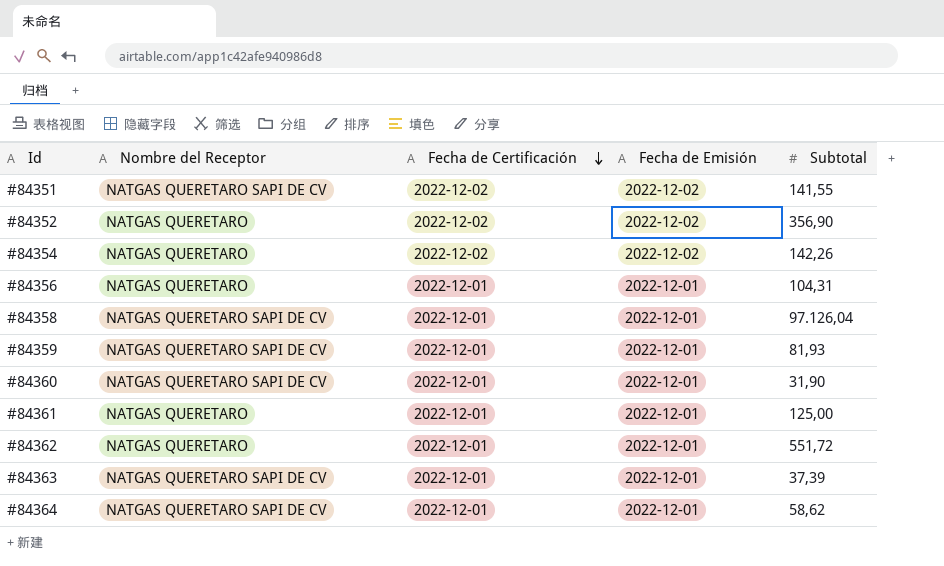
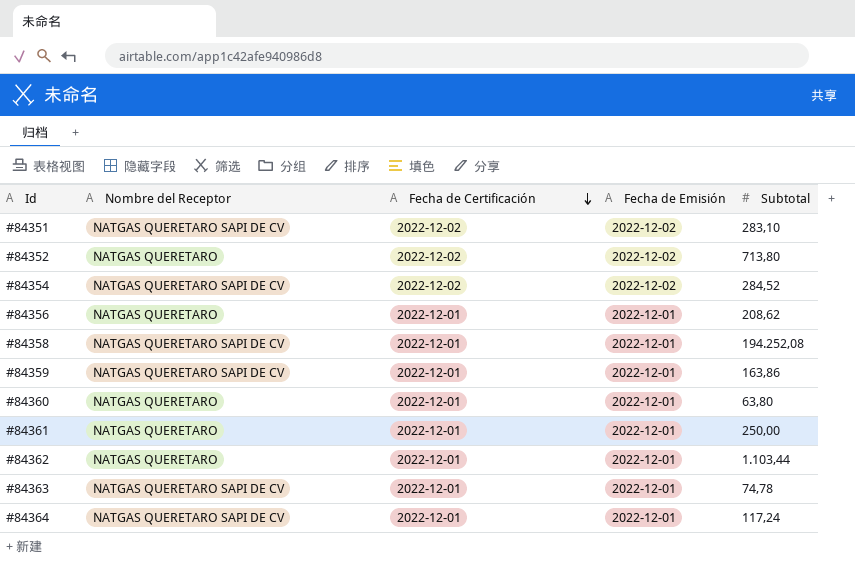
#84351 | Subtotal: 141,55 -> 283,10
#84352 | Subtotal: 356,90 -> 713,80
#84354 | Nombre del Receptor: NATGAS QUERETARO -> NATGAS QUERETARO SAPI DE CV
#84354 | Subtotal: 142,26 -> 284,52
#84356 | Subtotal: 104,31 -> 208,62
#84358 | Subtotal: 97.126,04 -> 194.252,08
#84359 | Subtotal: 81,93 -> 163,86
#84360 | Nombre del Receptor: NATGAS QUERETARO SAPI DE CV -> NATGAS QUERETARO
#84360 | Subtotal: 31,90 -> 63,80
#84361 | Subtotal: 125,00 -> 250,00
#84362 | Subtotal: 551,72 -> 1.103,44
#84363 | Subtotal: 37,39 -> 74,78
#84364 | Subtotal: 58,62 -> 117,24

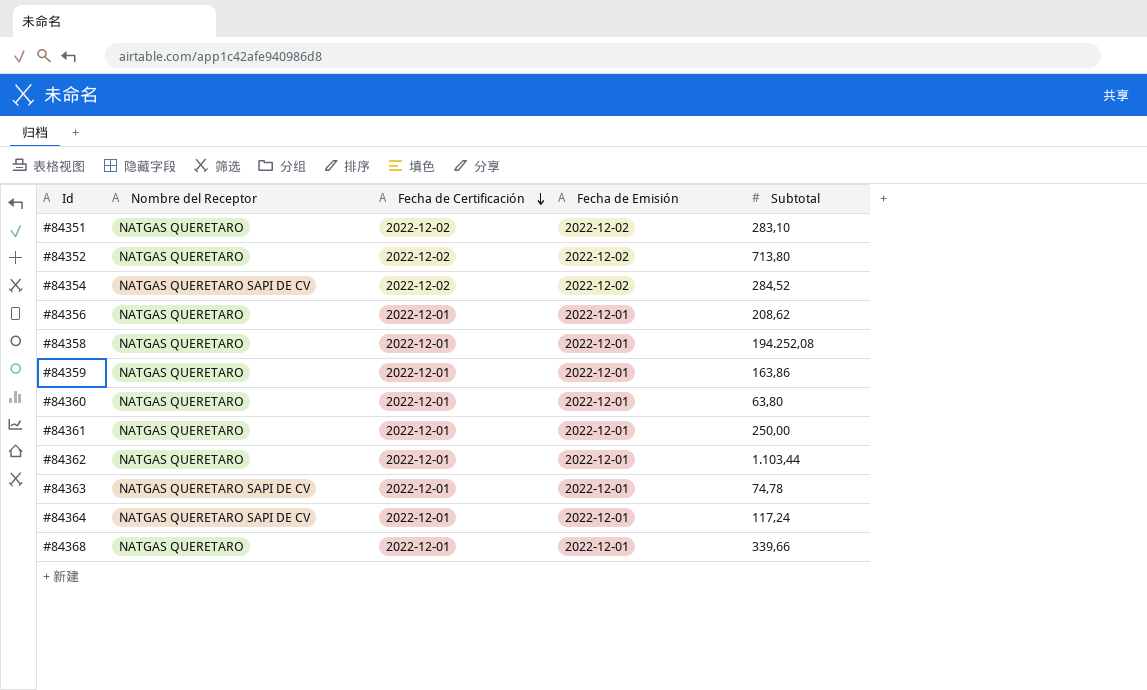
#84351 | Nombre del Receptor: NATGAS QUERETARO SAPI DE CV -> NATGAS QUERETARO
#84358 | Nombre del Receptor: NATGAS QUERETARO SAPI DE CV -> NATGAS QUERETARO
#84359 | Nombre del Receptor: NATGAS QUERETARO SAPI DE CV -> NATGAS QUERETARO
row #84368: none -> NATGAS QUERETARO | 2022-12-01 | 2022-12-01 | 339,66

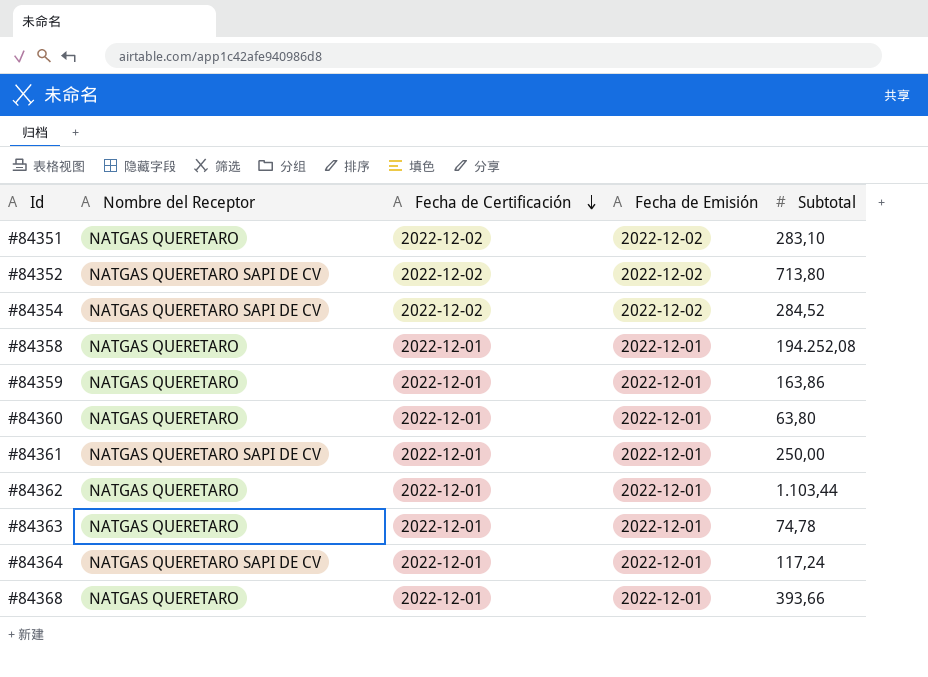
row #84356: NATGAS QUERETARO | 2022-12-01 | 2022-12-01 | 208,62 -> none
#84352 | Nombre del Receptor: NATGAS QUERETARO -> NATGAS QUERETARO SAPI DE CV
#84361 | Nombre del Receptor: NATGAS QUERETARO -> NATGAS QUERETARO SAPI DE CV
#84363 | Nombre del Receptor: NATGAS QUERETARO SAPI DE CV -> NATGAS QUERETARO
#84368 | Subtotal: 339,66 -> 393,66

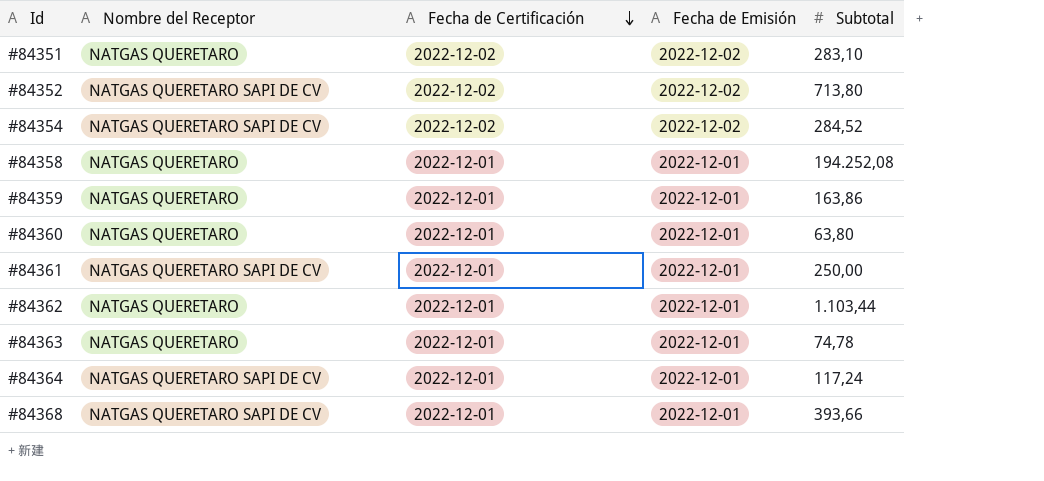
#84368 | Nombre del Receptor: NATGAS QUERETARO -> NATGAS QUERETARO SAPI DE CV

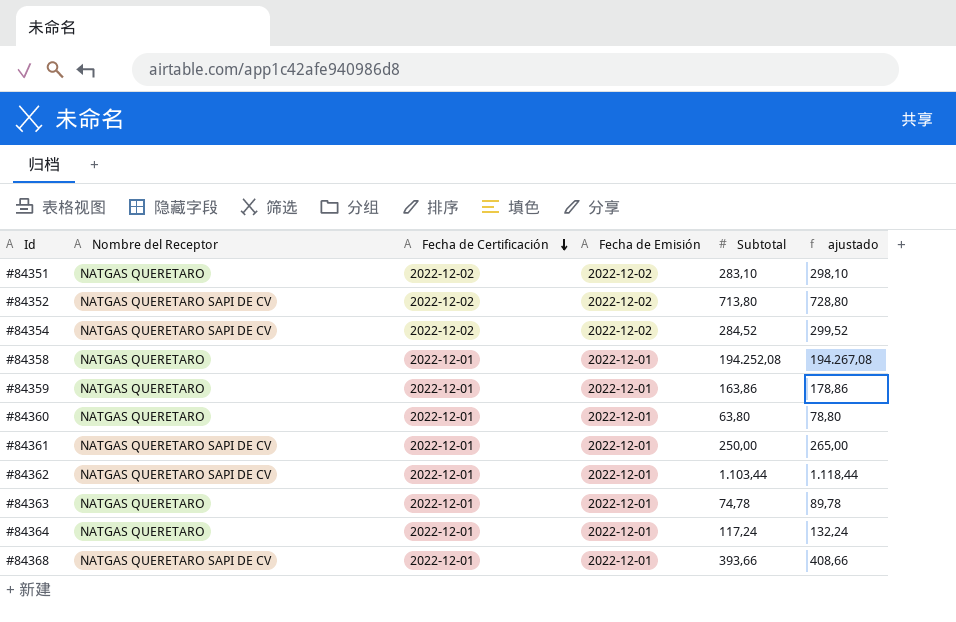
column ajustado | formula: none -> [Subtotal] + 15
#84362 | Nombre del Receptor: NATGAS QUERETARO -> NATGAS QUERETARO SAPI DE CV
#84364 | Nombre del Receptor: NATGAS QUERETARO SAPI DE CV -> NATGAS QUERETARO

